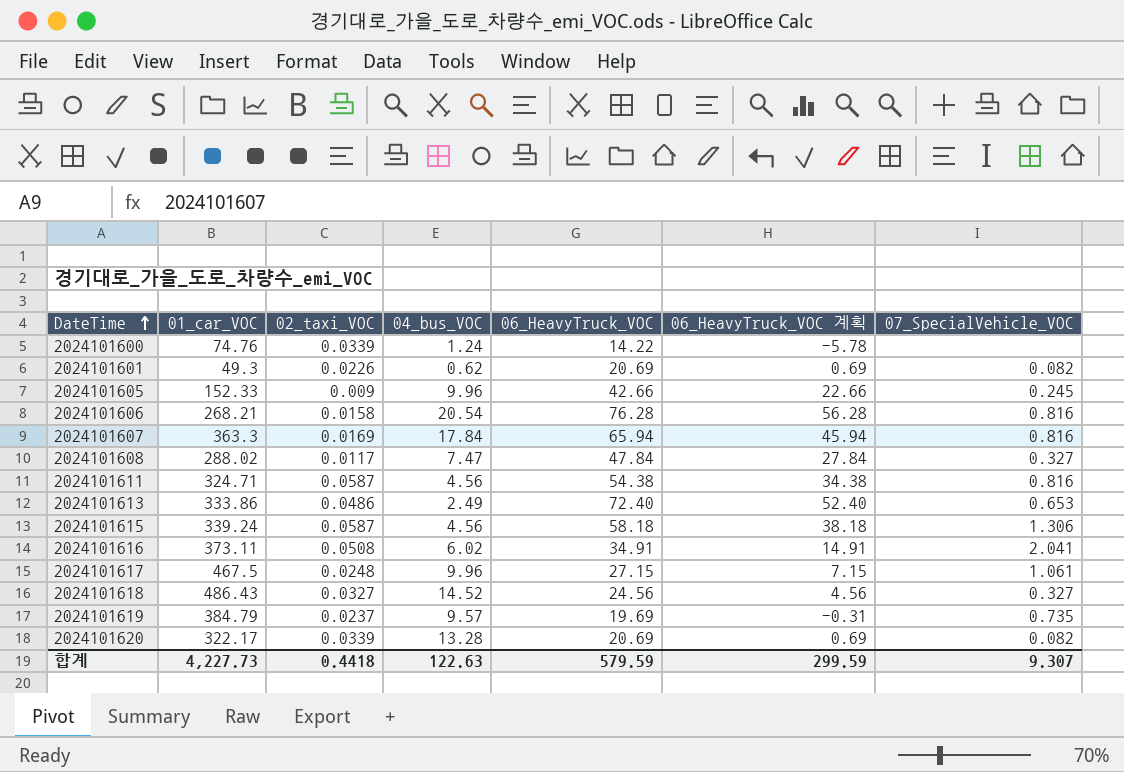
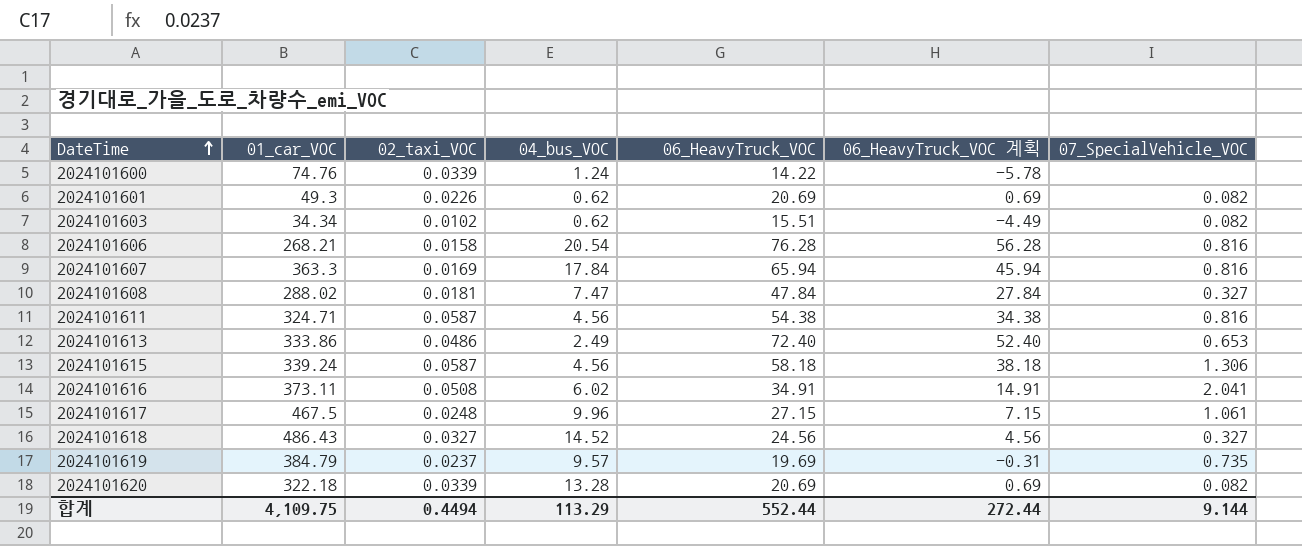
row 2024101605: 152.33 | 0.009 | 9.96 | 42.66 | 22.66 | 0.245 -> none
row 2024101603: none -> 34.34 | 0.0102 | 0.62 | 15.51 | -4.49 | 0.082
2024101608 | 02_taxi_VOC: 0.0117 -> 0.0181
2024101620 | 01_car_VOC: 322.17 -> 322.18
합계 | 01_car_VOC: 4,227.73 -> 4,109.75
합계 | 02_taxi_VOC: 0.4418 -> 0.4494
합계 | 04_bus_VOC: 122.63 -> 113.29
합계 | 06_HeavyTruck_VOC: 579.59 -> 552.44
합계 | 06_HeavyTruck_VOC 계획: 299.59 -> 272.44
합계 | 07_SpecialVehicle_VOC: 9.307 -> 9.144

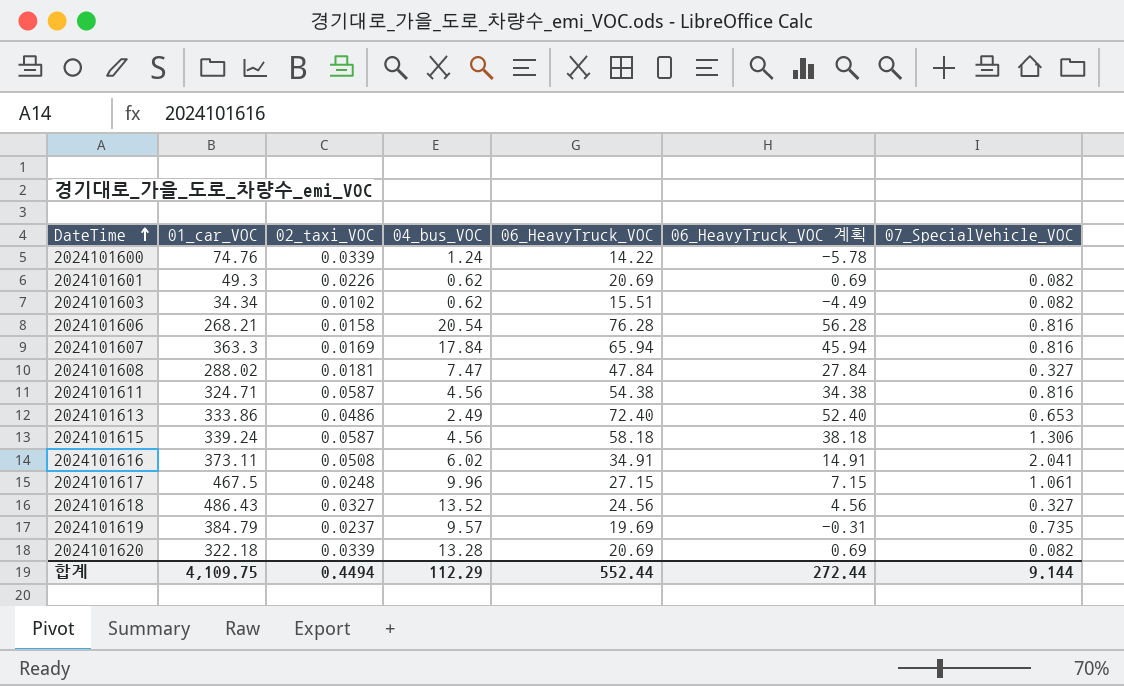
2024101618 | 04_bus_VOC: 14.52 -> 13.52
합계 | 04_bus_VOC: 113.29 -> 112.29

